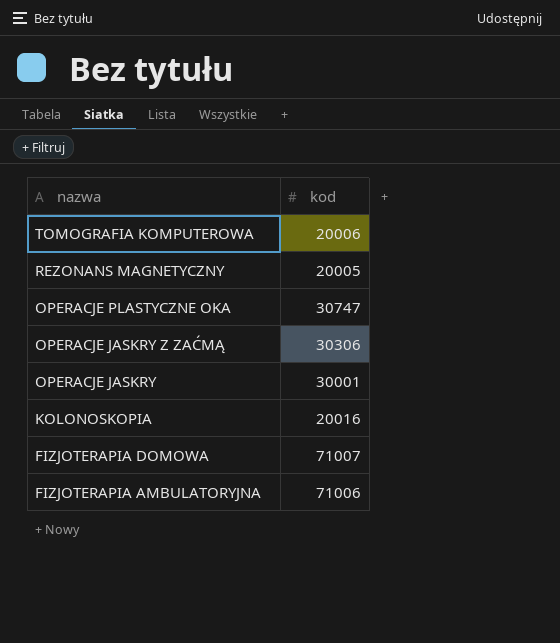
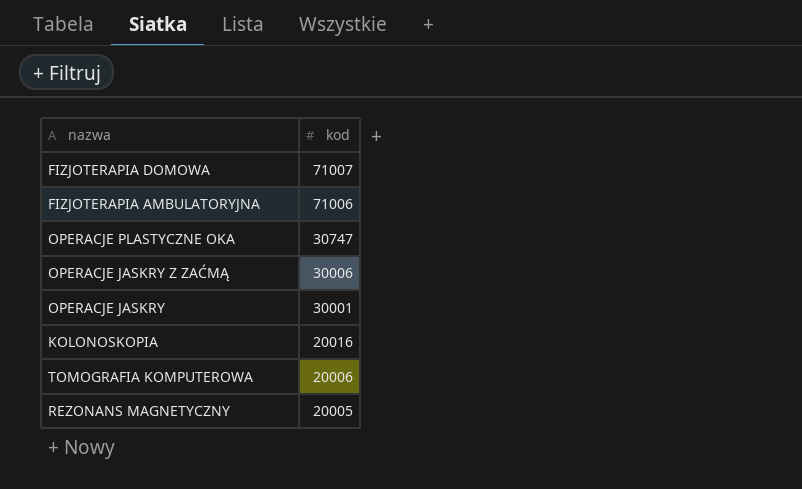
row order: nazwa descending -> kod descending
OPERACJE JASKRY Z ZAĆMĄ | kod: 30306 -> 30006

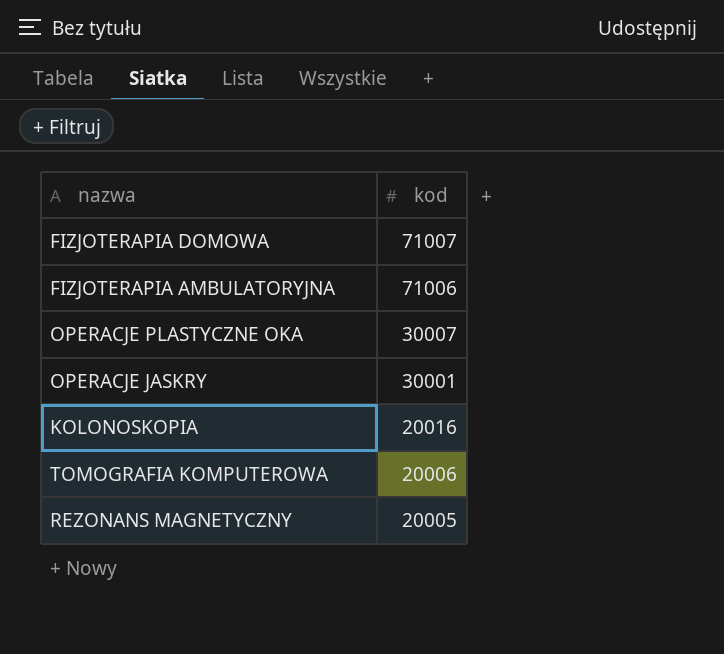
row OPERACJE JASKRY Z ZAĆMĄ: 30006 -> none
OPERACJE PLASTYCZNE OKA | kod: 30747 -> 30007

